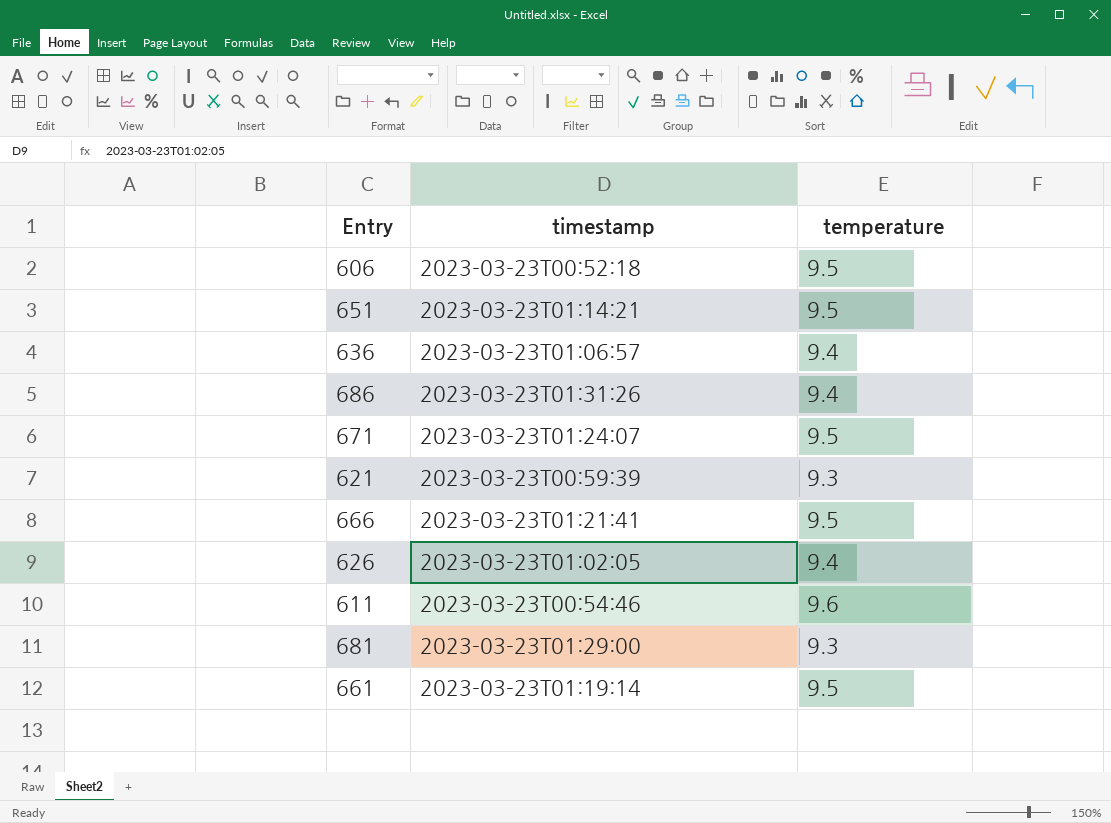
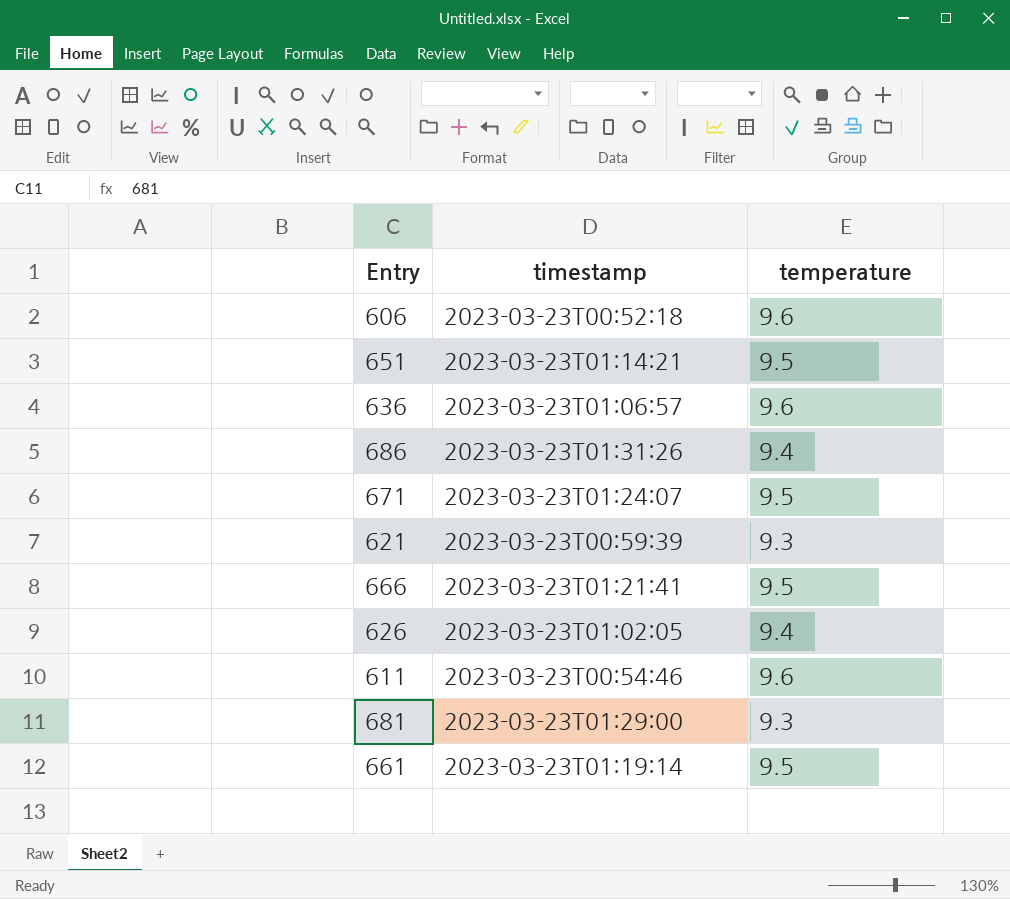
606 | temperature: 9.5 -> 9.6
636 | temperature: 9.4 -> 9.6

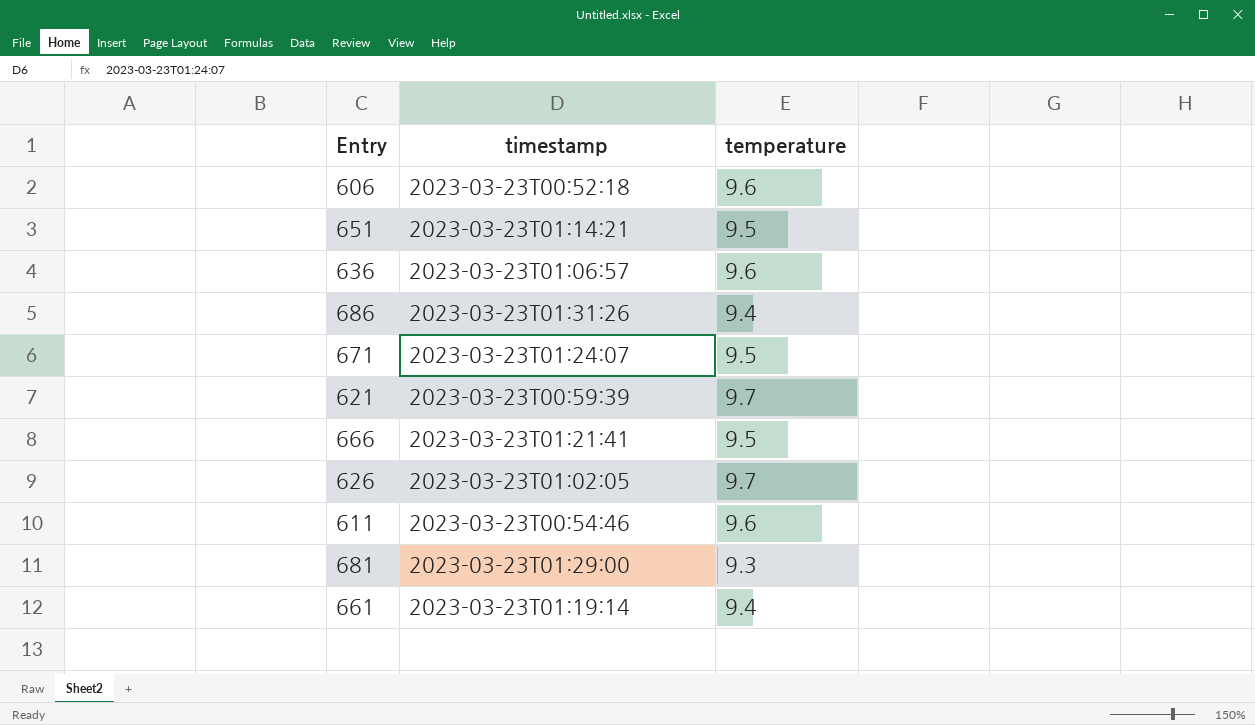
621 | temperature: 9.3 -> 9.7
626 | temperature: 9.4 -> 9.7
661 | temperature: 9.5 -> 9.4

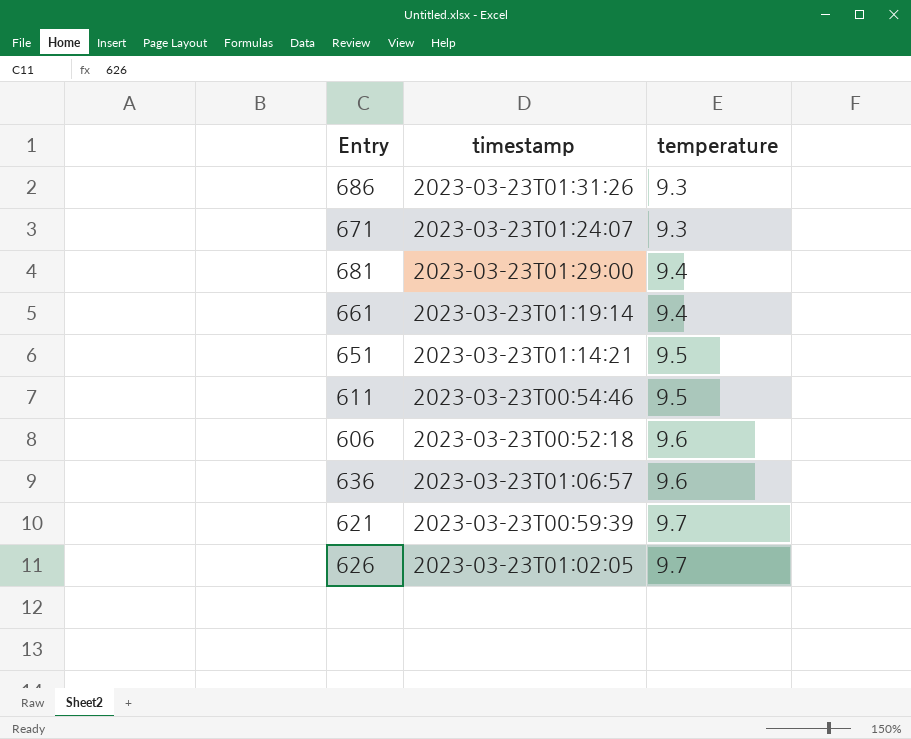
row order: none -> temperature ascending
row 666: 2023-03-23T01:21:41 | 9.5 -> none
686 | temperature: 9.4 -> 9.3
671 | temperature: 9.5 -> 9.3
681 | temperature: 9.3 -> 9.4
611 | temperature: 9.6 -> 9.5

